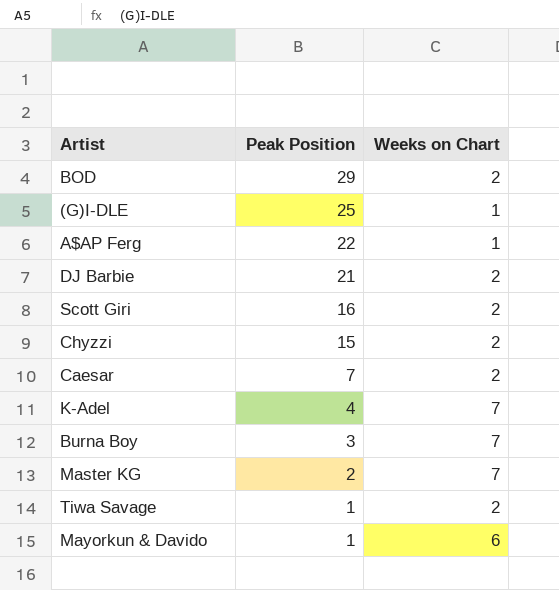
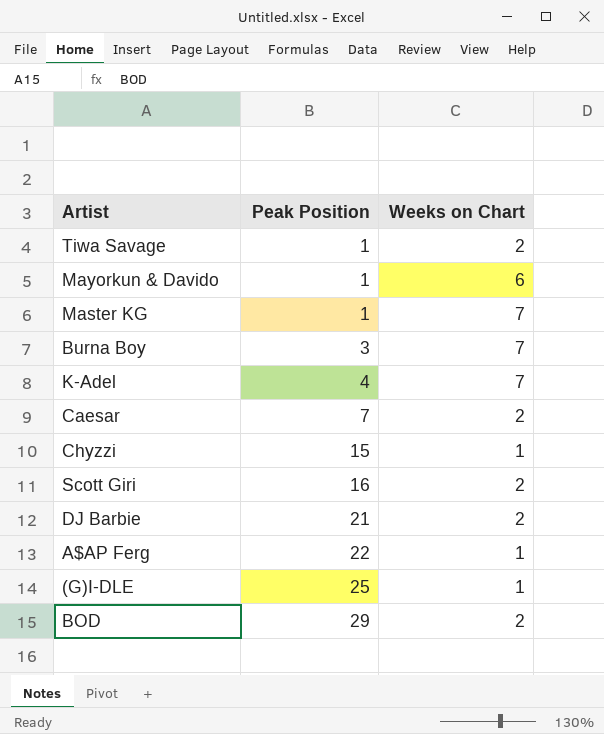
row order: Peak Position descending -> Peak Position ascending
Master KG | Peak Position: 2 -> 1
Chyzzi | Weeks on Chart: 2 -> 1

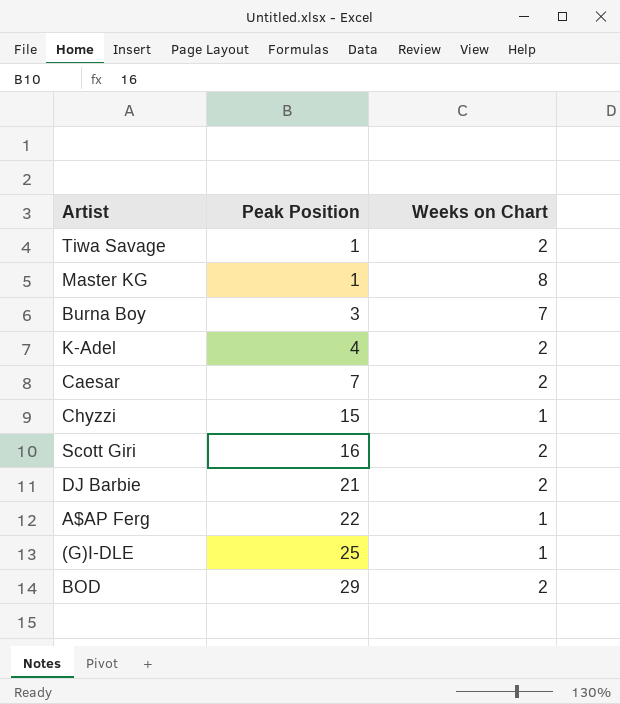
row Mayorkun & Davido: 1 | 6 -> none
Master KG | Weeks on Chart: 7 -> 8
K-Adel | Weeks on Chart: 7 -> 2

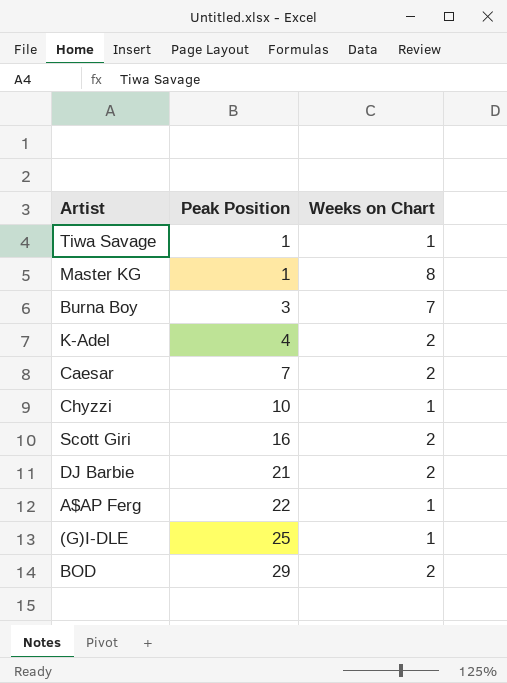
Tiwa Savage | Weeks on Chart: 2 -> 1
Chyzzi | Peak Position: 15 -> 10

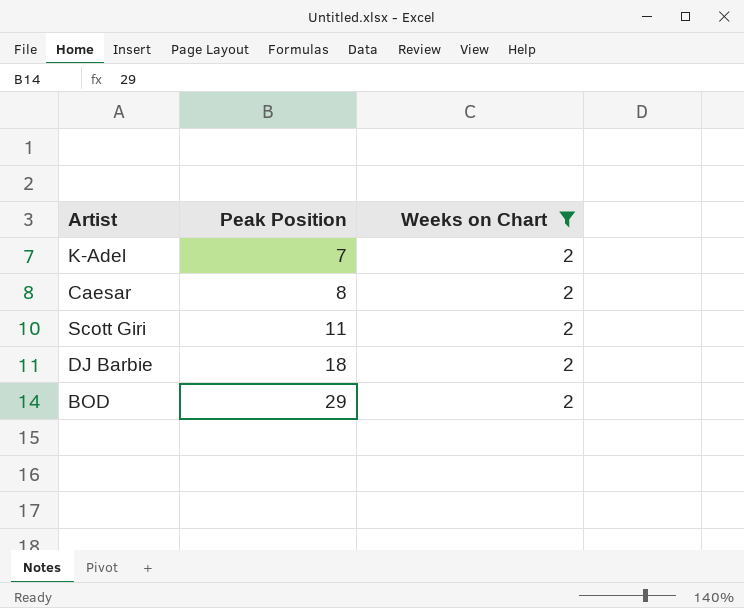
filter: none -> Weeks on Chart = 2
K-Adel | Peak Position: 4 -> 7
Caesar | Peak Position: 7 -> 8
Scott Giri | Peak Position: 16 -> 11
DJ Barbie | Peak Position: 21 -> 18

